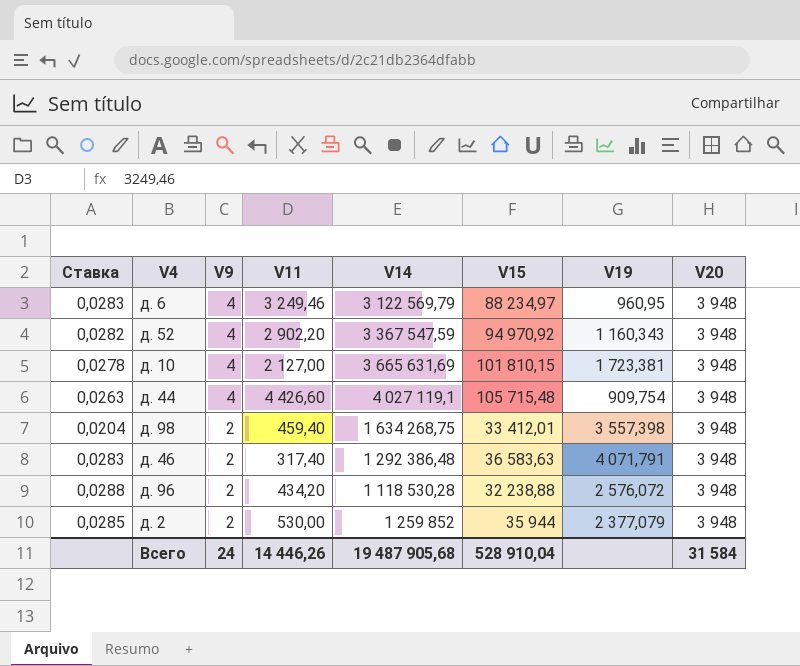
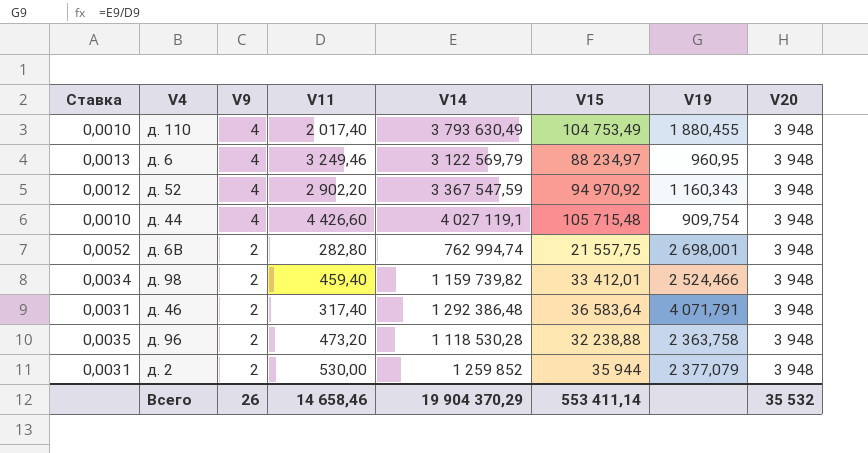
column Ставка | formula: [V15] / [V14] -> [V20] / [V14]
row д. 10: 0,0278 | 4 | 2 127,00 | 3 665 631,69 | 101 810,15 | 1 723,381 | 3 948 -> none
row д. 110: none -> 0,0010 | 4 | 2 017,40 | 3 793 630,49 | 104 753,49 | 1 880,455 | 3 948
row д. 6В: none -> 0,0052 | 2 | 282,80 | 762 994,74 | 21 557,75 | 2 698,001 | 3 948
д. 98 | V14: 1 634 268,75 -> 1 159 739,82
д. 98 | V19: 3 557,398 -> 2 524,466
д. 46 | V15: 36 583,63 -> 36 583,64
д. 96 | V11: 434,20 -> 473,20
д. 96 | V19: 2 576,072 -> 2 363,758
Всего | V9: 24 -> 26
Всего | V11: 14 446,26 -> 14 658,46
Всего | V14: 19 487 905,68 -> 19 904 370,29
Всего | V15: 528 910,04 -> 553 411,14
Всего | V20: 31 584 -> 35 532

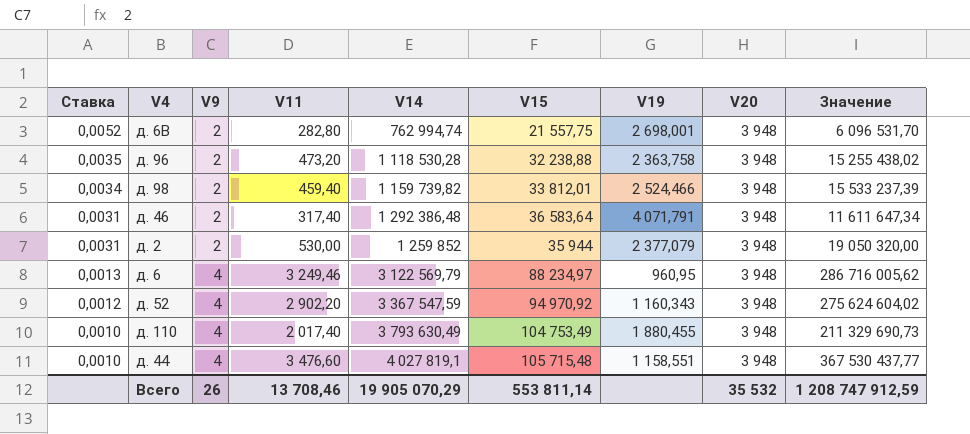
row order: V9 descending -> Ставка descending
column Значение | formula: none -> [V11] * [V15]
д. 98 | V15: 33 412,01 -> 33 812,01
д. 44 | V11: 4 426,60 -> 3 476,60
д. 44 | V14: 4 027 119,1 -> 4 027 819,1
д. 44 | V19: 909,754 -> 1 158,551
Всего | V11: 14 658,46 -> 13 708,46
Всего | V14: 19 904 370,29 -> 19 905 070,29
Всего | V15: 553 411,14 -> 553 811,14

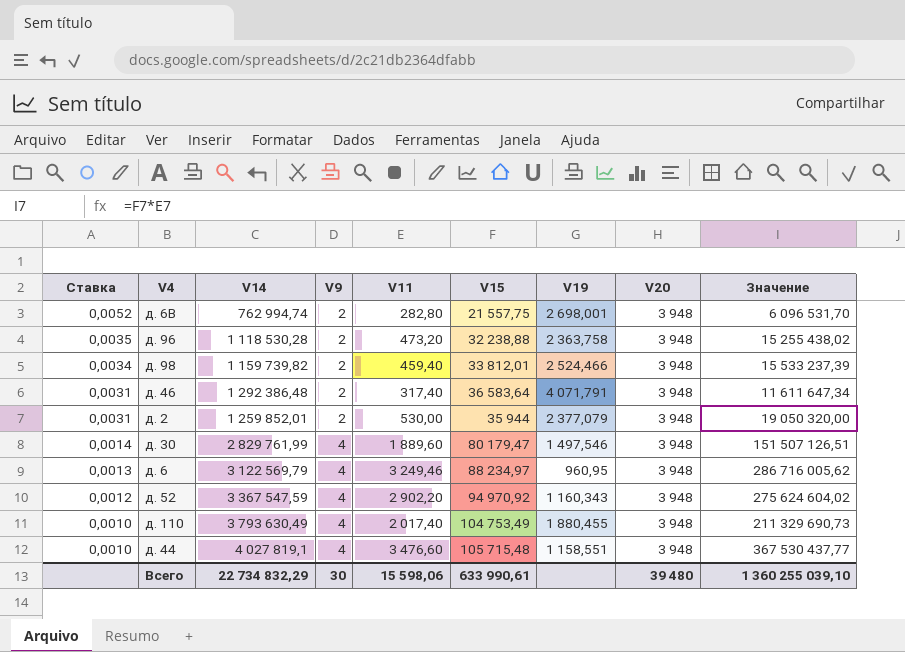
column V14 | position: 5 -> 3
д. 2 | V14: 1 259 852 -> 1 259 852,01
row д. 30: none -> 0,0014 | 2 829 761,99 | 4 | 1 889,60 | 80 179,47 | 1 497,546 | 3 948 | 151 507 126,51
Всего | V14: 19 905 070,29 -> 22 734 832,29
Всего | V9: 26 -> 30
Всего | V11: 13 708,46 -> 15 598,06
Всего | V15: 553 811,14 -> 633 990,61
Всего | V20: 35 532 -> 39 480
Всего | Значение: 1 208 747 912,59 -> 1 360 255 039,10

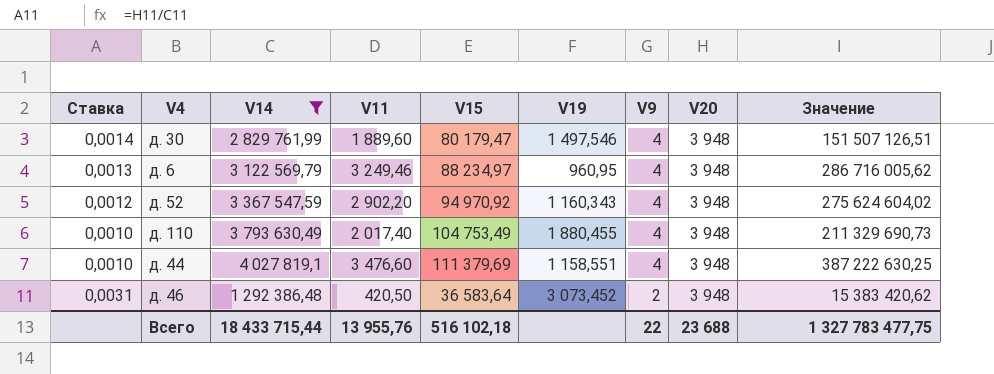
filter: none -> V14 >= 1 292 386,48
row order: Ставка descending -> V9 descending
column V9 | position: 4 -> 7
д. 44 | V15: 105 715,48 -> 111 379,69
д. 44 | Значение: 367 530 437,77 -> 387 222 630,25
д. 46 | V11: 317,40 -> 420,50
д. 46 | V19: 4 071,791 -> 3 073,452
д. 46 | Значение: 11 611 647,34 -> 15 383 420,62
Всего | V14: 22 734 832,29 -> 18 433 715,44
Всего | V11: 15 598,06 -> 13 955,76
Всего | V15: 633 990,61 -> 516 102,18
Всего | V9: 30 -> 22
Всего | V20: 39 480 -> 23 688
Всего | Значение: 1 360 255 039,10 -> 1 327 783 477,75

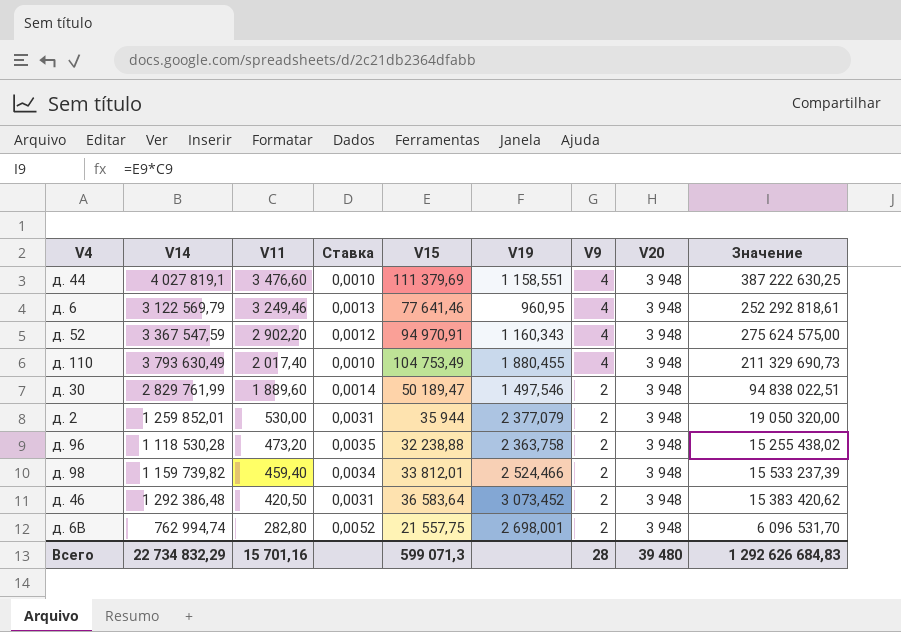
filter: V14 >= 1 292 386,48 -> none
row order: V9 descending -> V11 descending
column Ставка | position: 1 -> 4
д. 6 | V15: 88 234,97 -> 77 641,46
д. 6 | Значение: 286 716 005,62 -> 252 292 818,61
д. 52 | V15: 94 970,92 -> 94 970,91
д. 52 | Значение: 275 624 604,02 -> 275 624 575,00
д. 30 | V15: 80 179,47 -> 50 189,47
д. 30 | V9: 4 -> 2
д. 30 | Значение: 151 507 126,51 -> 94 838 022,51
Всего | V14: 18 433 715,44 -> 22 734 832,29
Всего | V11: 13 955,76 -> 15 701,16
Всего | V15: 516 102,18 -> 599 071,3
Всего | V9: 22 -> 28
Всего | V20: 23 688 -> 39 480
Всего | Значение: 1 327 783 477,75 -> 1 292 626 684,83

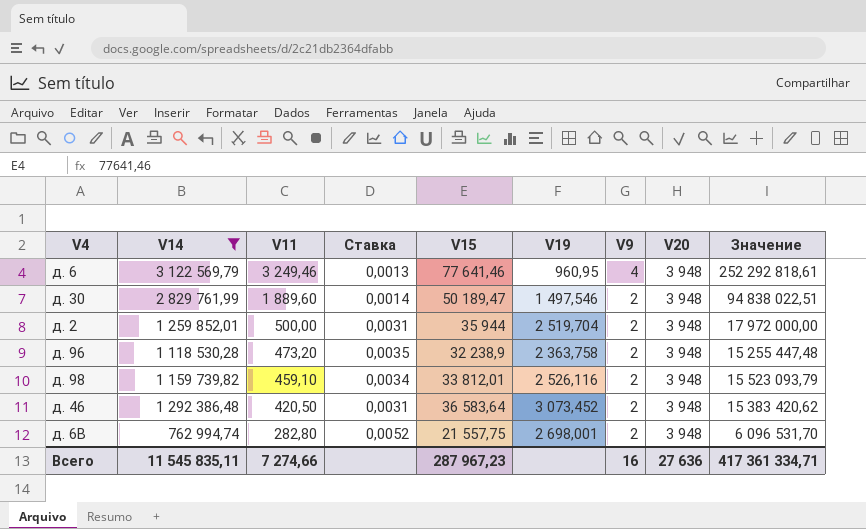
filter: none -> V14 <= 3 122 569,79
д. 2 | V11: 530,00 -> 500,00
д. 2 | V19: 2 377,079 -> 2 519,704
д. 2 | Значение: 19 050 320,00 -> 17 972 000,00
д. 96 | V15: 32 238,88 -> 32 238,9
д. 96 | Значение: 15 255 438,02 -> 15 255 447,48
д. 98 | V11: 459,40 -> 459,10
д. 98 | V19: 2 524,466 -> 2 526,116
д. 98 | Значение: 15 533 237,39 -> 15 523 093,79
Всего | V14: 22 734 832,29 -> 11 545 835,11
Всего | V11: 15 701,16 -> 7 274,66
Всего | V15: 599 071,3 -> 287 967,23
Всего | V9: 28 -> 16
Всего | V20: 39 480 -> 27 636
Всего | Значение: 1 292 626 684,83 -> 417 361 334,71

